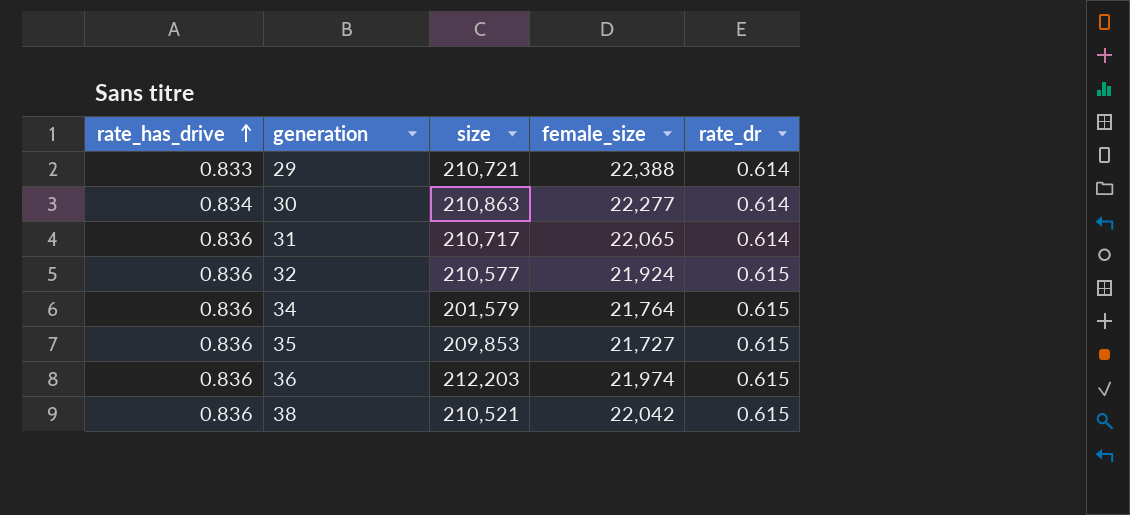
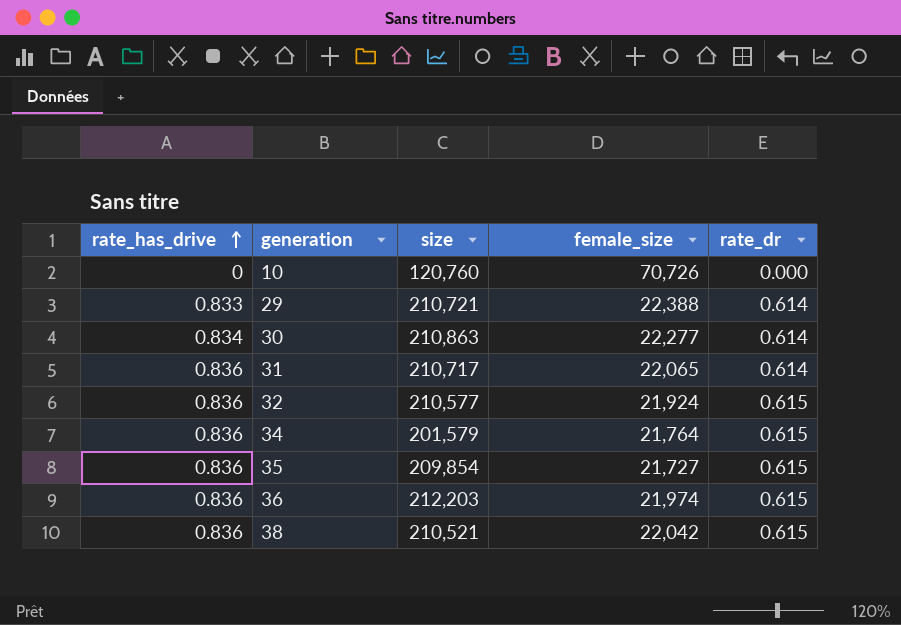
row 10: none -> 0 | 120,760 | 70,726 | 0.000
35 | size: 209,853 -> 209,854

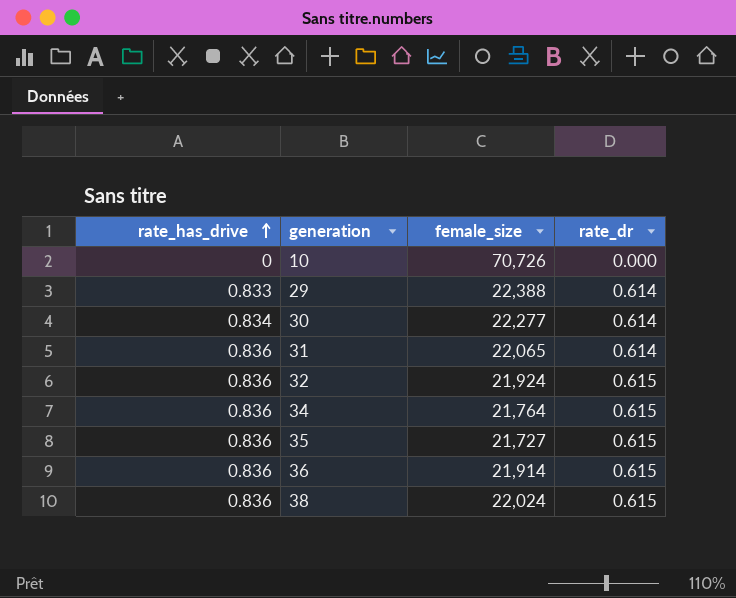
column size | position: 3 -> none
36 | female_size: 21,974 -> 21,914
38 | female_size: 22,042 -> 22,024

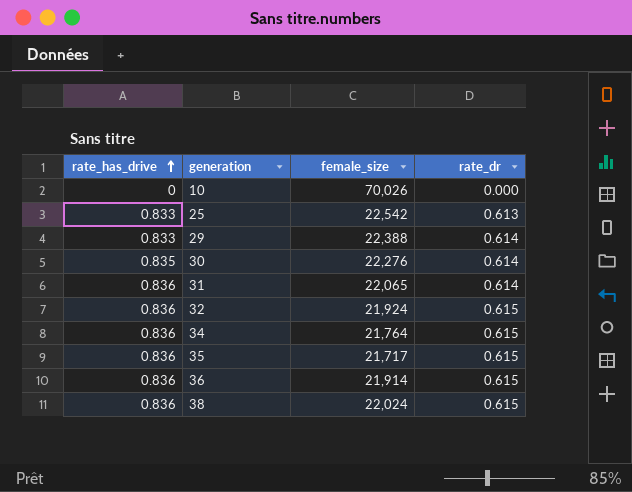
10 | female_size: 70,726 -> 70,026
row 25: none -> 0.833 | 22,542 | 0.613
30 | rate_has_drive: 0.834 -> 0.835
30 | female_size: 22,277 -> 22,276
35 | female_size: 21,727 -> 21,717

